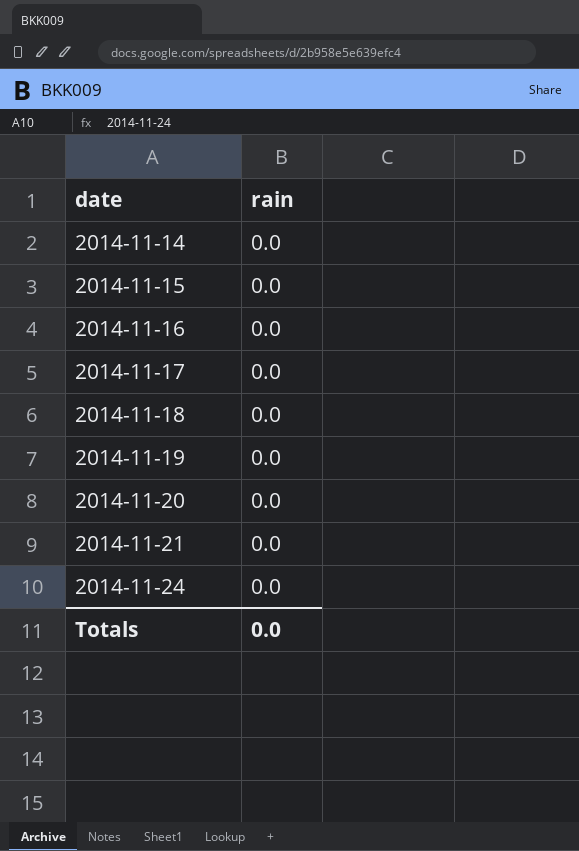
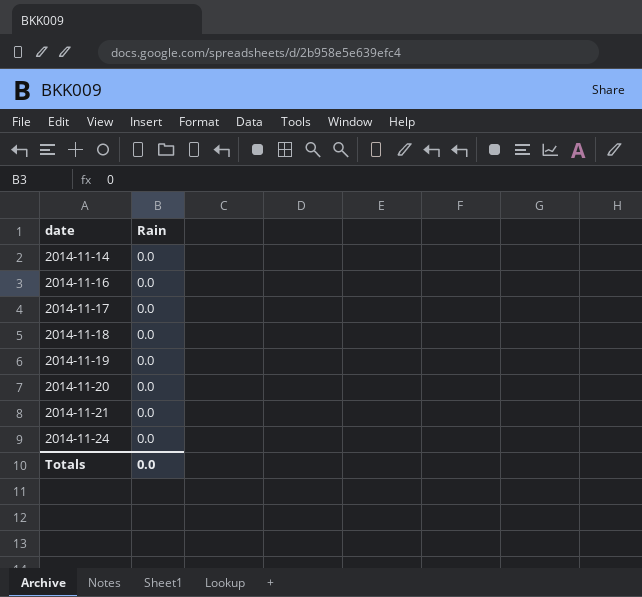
column name: rain -> Rain
row 2014-11-15: 0.0 -> none

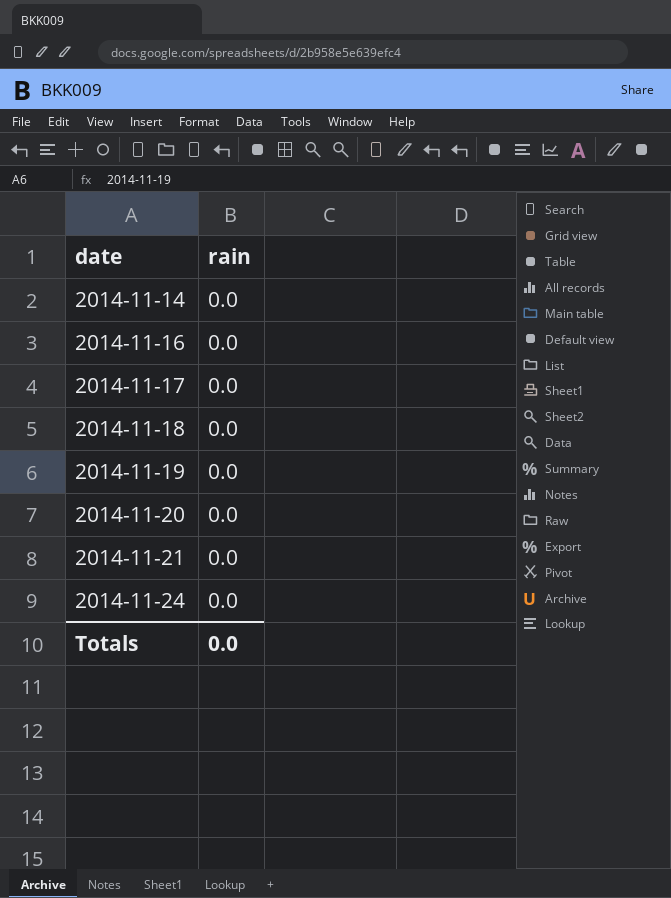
column name: Rain -> rain

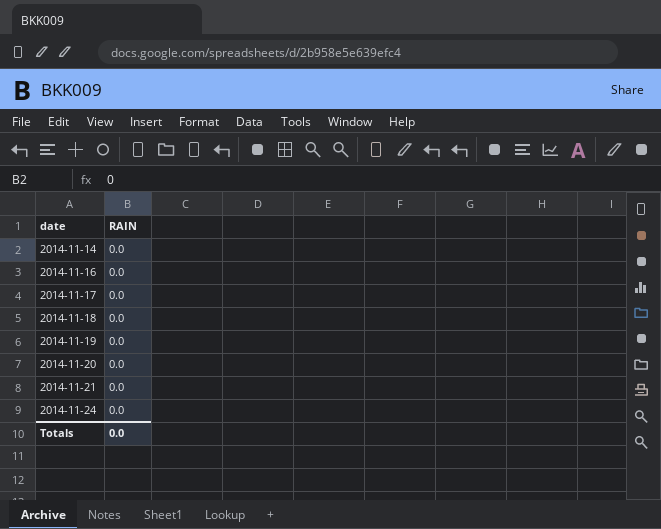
column name: rain -> RAIN

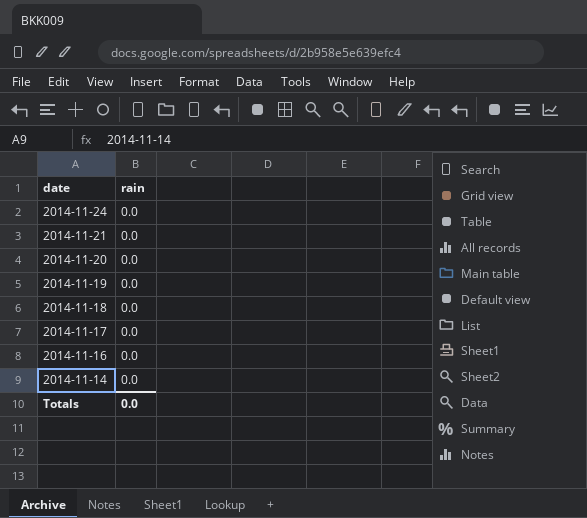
row order: date ascending -> date descending
column name: RAIN -> rain

